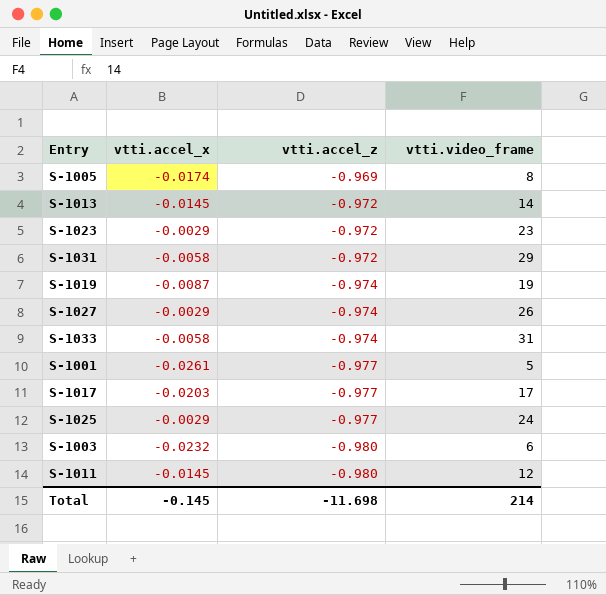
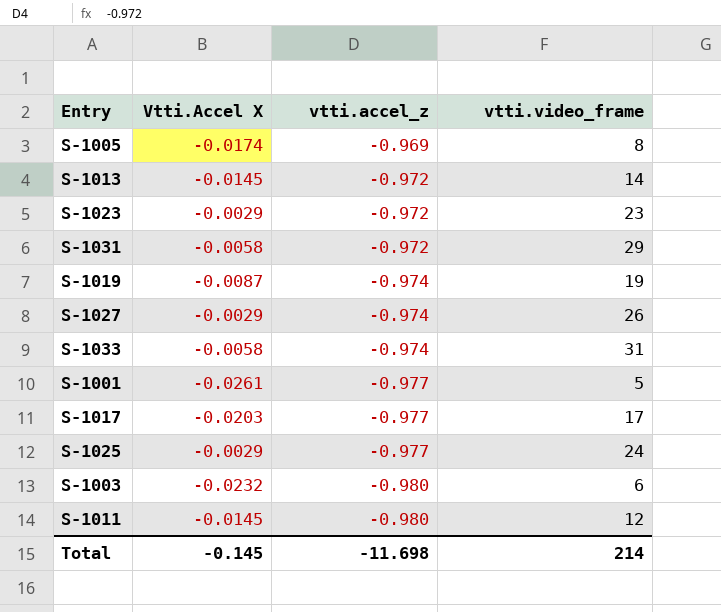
column name: vtti.accel_x -> Vtti.Accel X

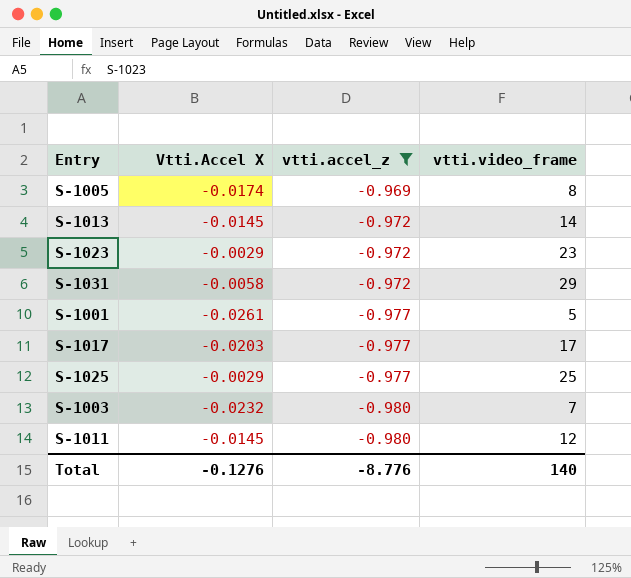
filter: none -> vtti.accel_z != -0.974
S-1025 | vtti.video_frame: 24 -> 25
S-1003 | vtti.video_frame: 6 -> 7
Total | Vtti.Accel X: -0.145 -> -0.1276
Total | vtti.accel_z: -11.698 -> -8.776
Total | vtti.video_frame: 214 -> 140

